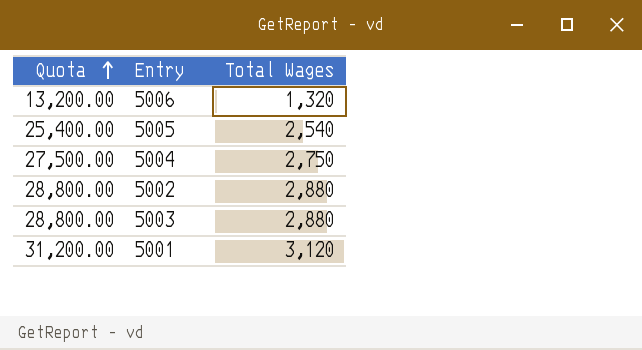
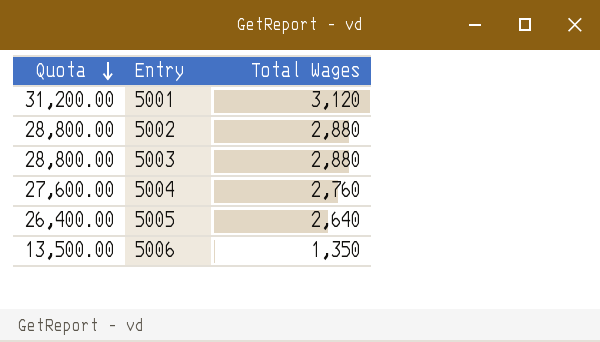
row order: Quota ascending -> Quota descending
5004 | Quota: 27,500.00 -> 27,600.00
5004 | Total Wages: 2,750 -> 2,760
5005 | Quota: 25,400.00 -> 26,400.00
5005 | Total Wages: 2,540 -> 2,640
5006 | Quota: 13,200.00 -> 13,500.00
5006 | Total Wages: 1,320 -> 1,350

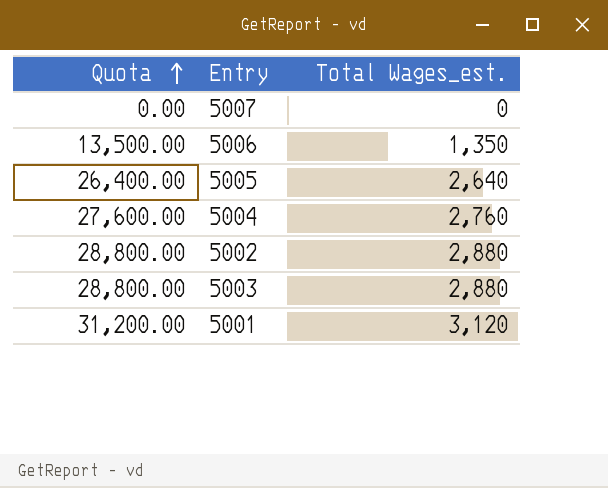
row order: Quota descending -> Quota ascending
column name: Total Wages -> Total Wages_est.
row 5007: none -> 0.00 | 0

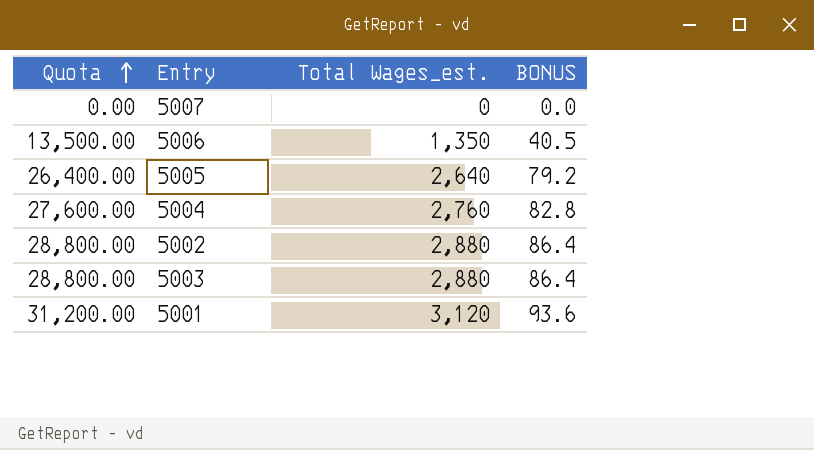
column BONUS | formula: none -> [Total Wages_est.] * 0.03

